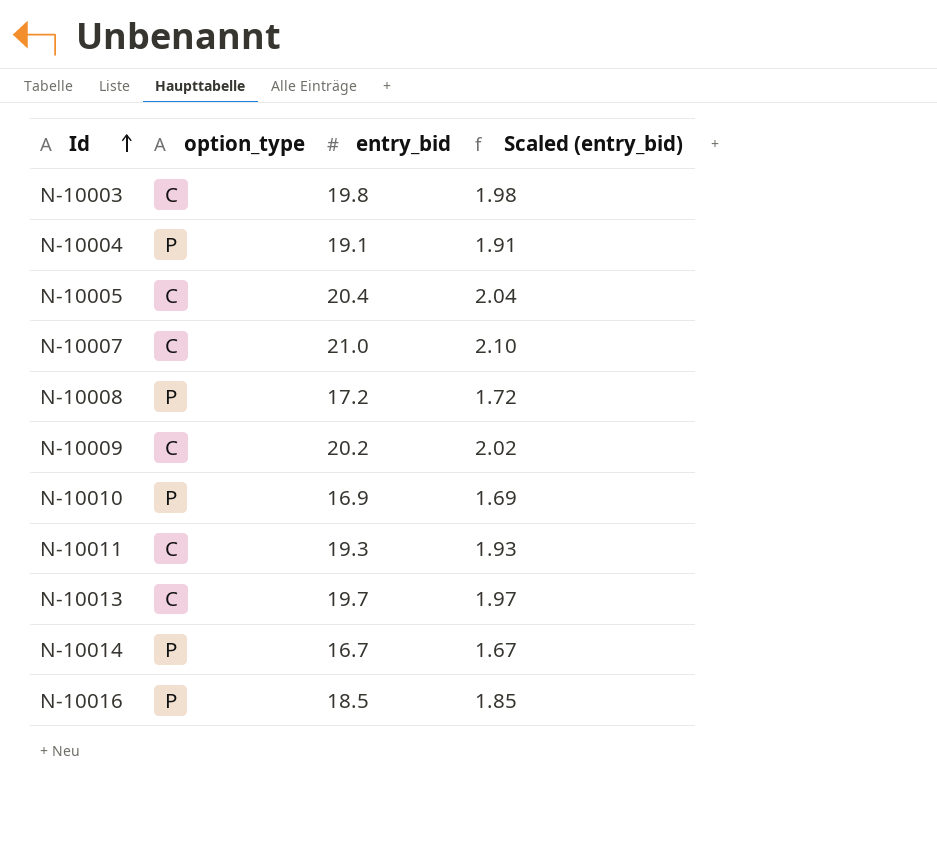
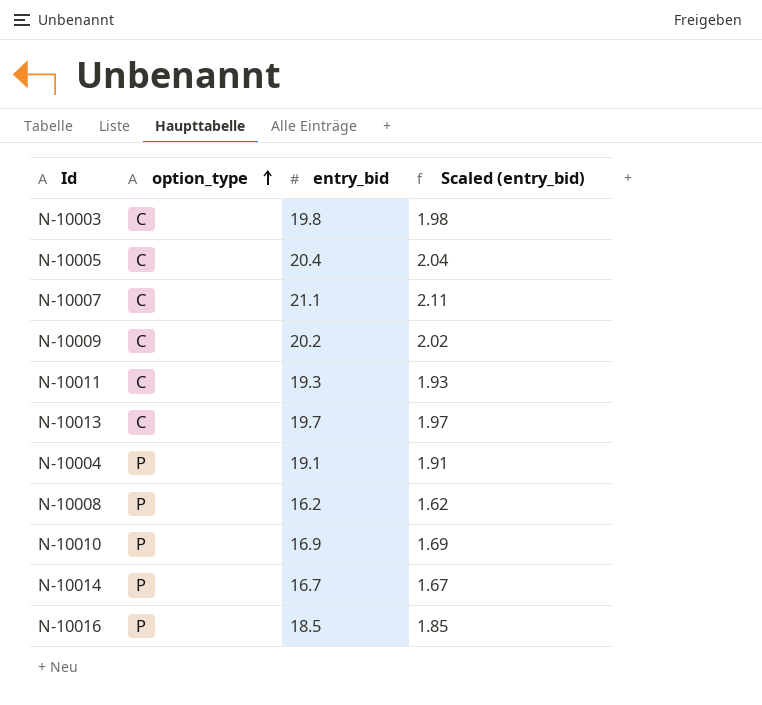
row order: Id ascending -> option_type ascending
N-10007 | entry_bid: 21.0 -> 21.1
N-10007 | Scaled (entry_bid): 2.10 -> 2.11
N-10008 | entry_bid: 17.2 -> 16.2
N-10008 | Scaled (entry_bid): 1.72 -> 1.62

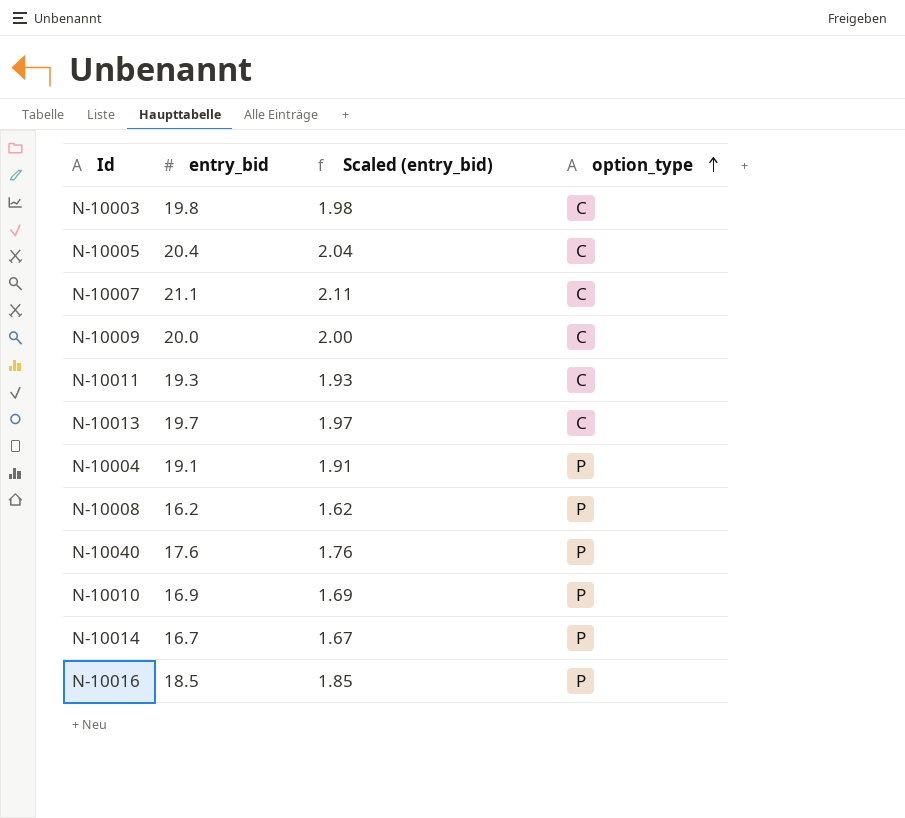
column option_type | position: 2 -> 4
N-10009 | entry_bid: 20.2 -> 20.0
N-10009 | Scaled (entry_bid): 2.02 -> 2.00
row N-10040: none -> 17.6 | 1.76 | P

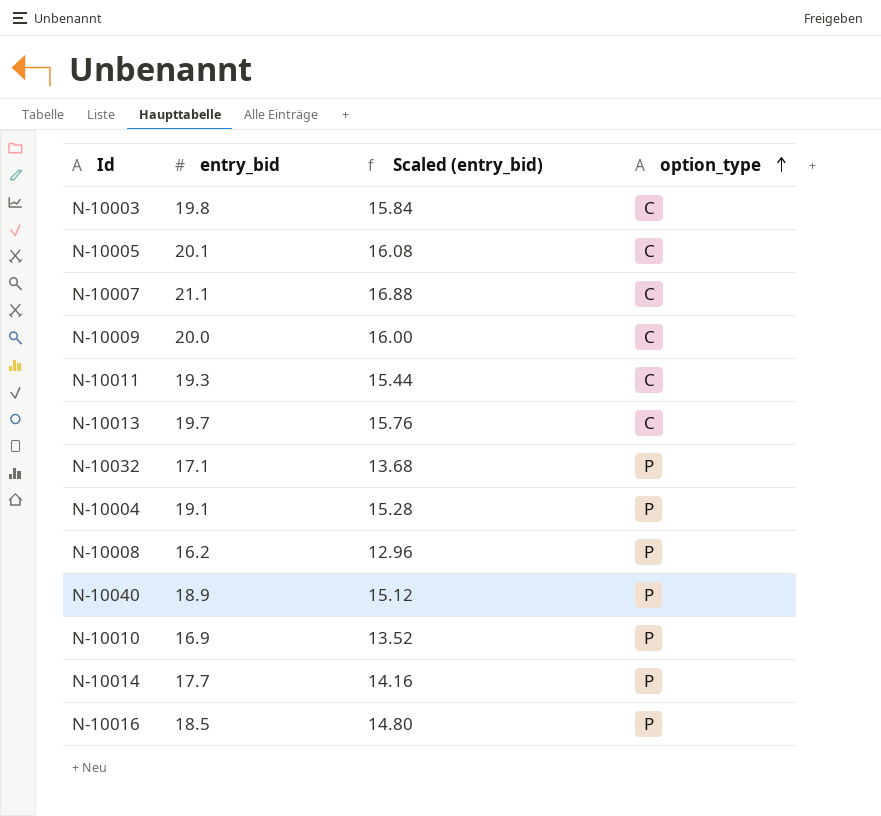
column Scaled (entry_bid) | formula: [entry_bid] * 0.1 -> [entry_bid] * 0.8
N-10005 | entry_bid: 20.4 -> 20.1
row N-10032: none -> 17.1 | 13.68 | P
N-10040 | entry_bid: 17.6 -> 18.9
N-10014 | entry_bid: 16.7 -> 17.7

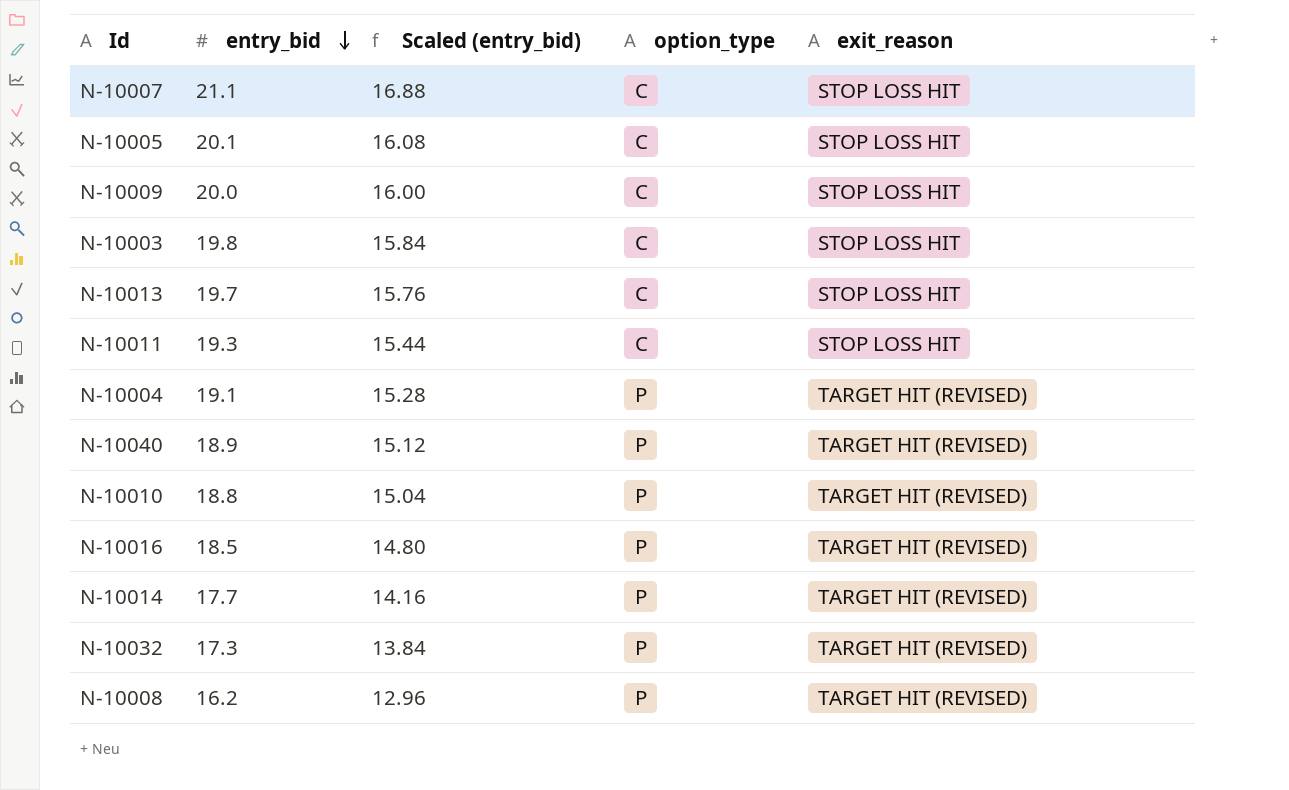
row order: option_type ascending -> entry_bid descending
column exit_reason | position: none -> 5
N-10010 | entry_bid: 16.9 -> 18.8
N-10010 | Scaled (entry_bid): 13.52 -> 15.04
N-10032 | entry_bid: 17.1 -> 17.3
N-10032 | Scaled (entry_bid): 13.68 -> 13.84

